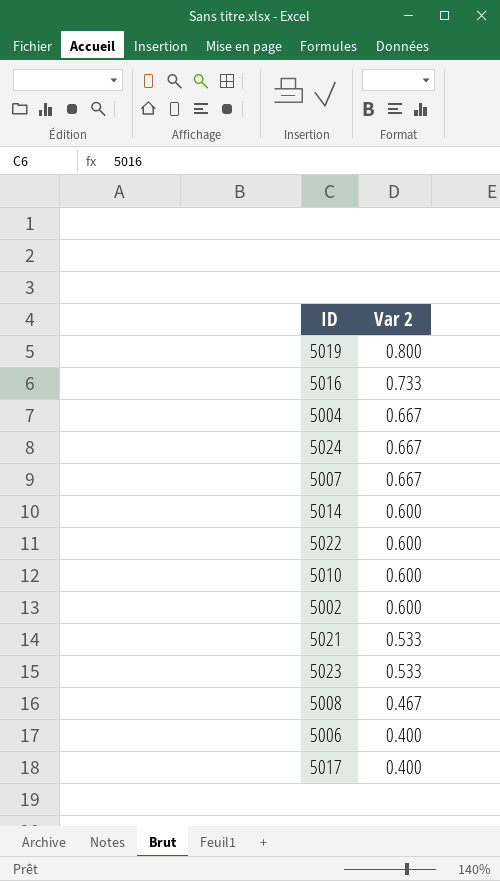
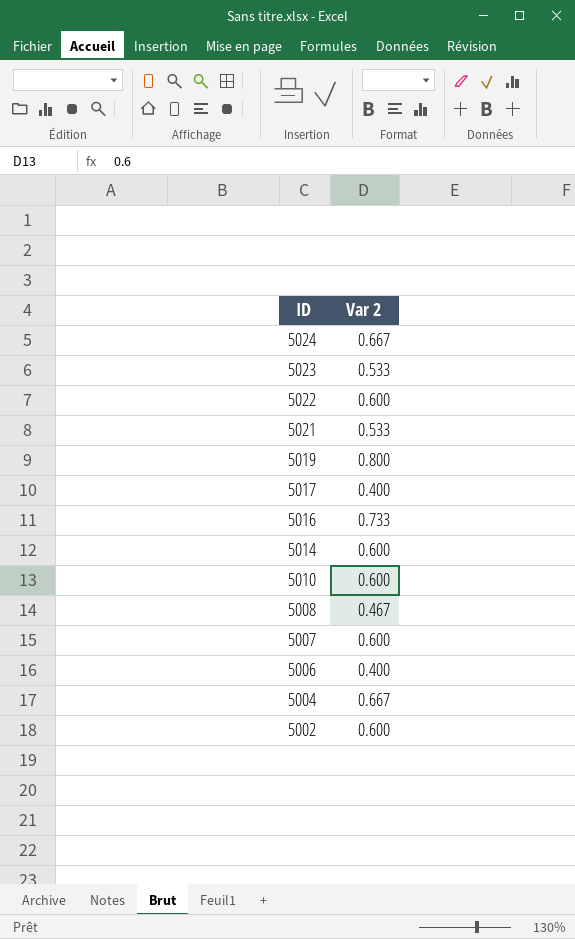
row order: Var 2 descending -> ID descending
5007 | Var 2: 0.667 -> 0.600

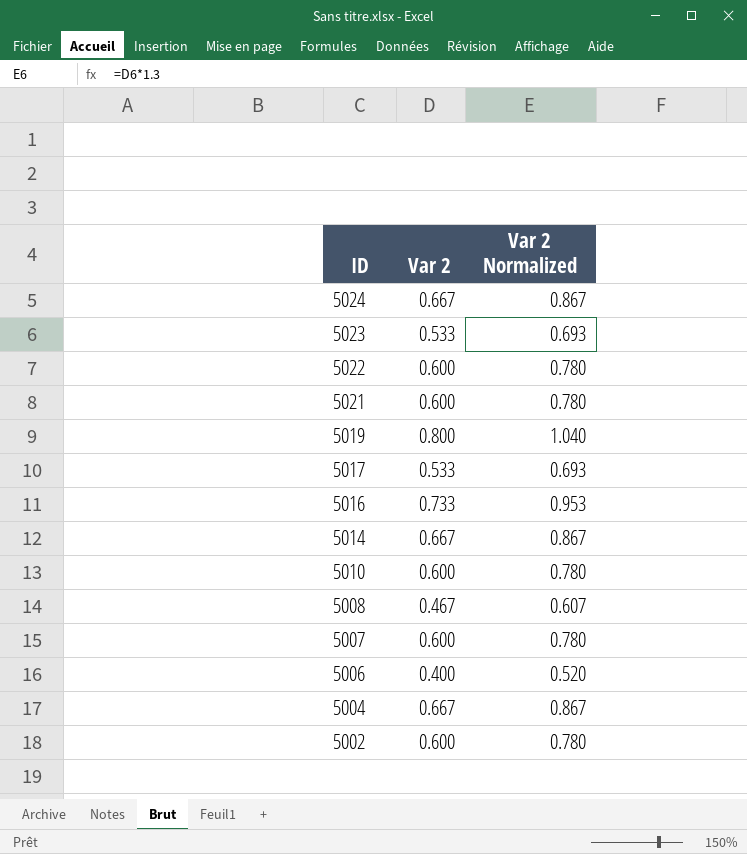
column Var 2 Normalized | formula: none -> [Var 2] * 1.3
5021 | Var 2: 0.533 -> 0.600
5017 | Var 2: 0.400 -> 0.533
5014 | Var 2: 0.600 -> 0.667

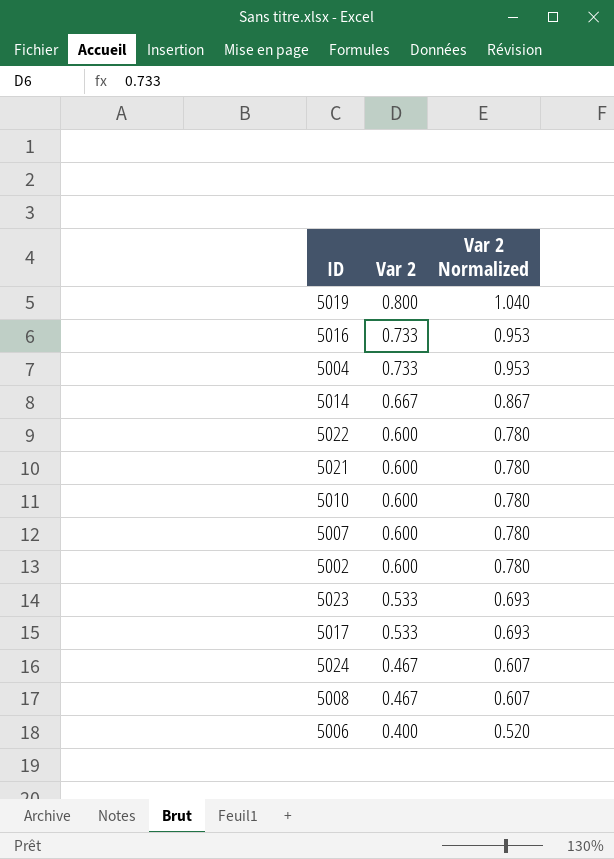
row order: ID descending -> Var 2 descending
5004 | Var 2: 0.667 -> 0.733
5004 | Var 2 Normalized: 0.867 -> 0.953
5024 | Var 2: 0.667 -> 0.467
5024 | Var 2 Normalized: 0.867 -> 0.607

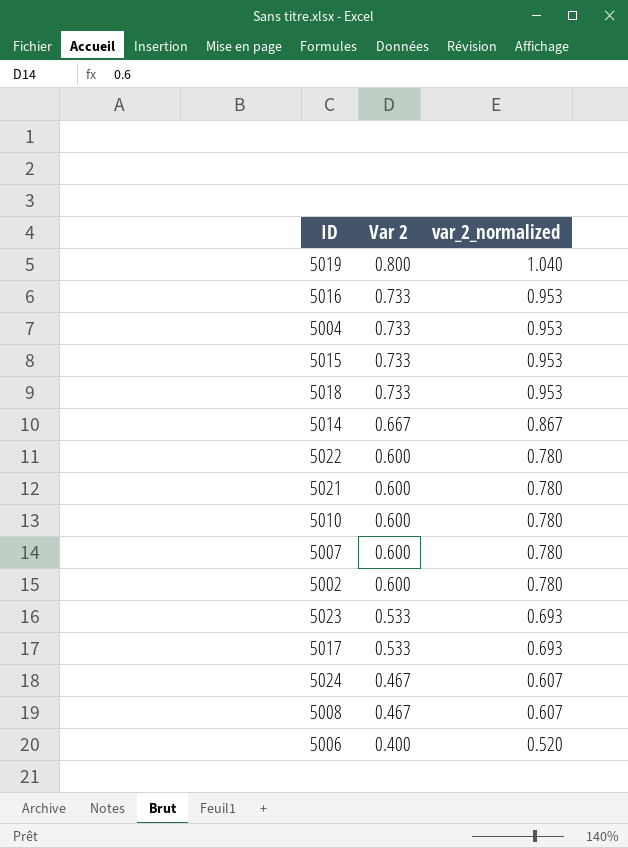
column name: Var 2 Normalized -> var_2_normalized
row 5015: none -> 0.733 | 0.953
row 5018: none -> 0.733 | 0.953

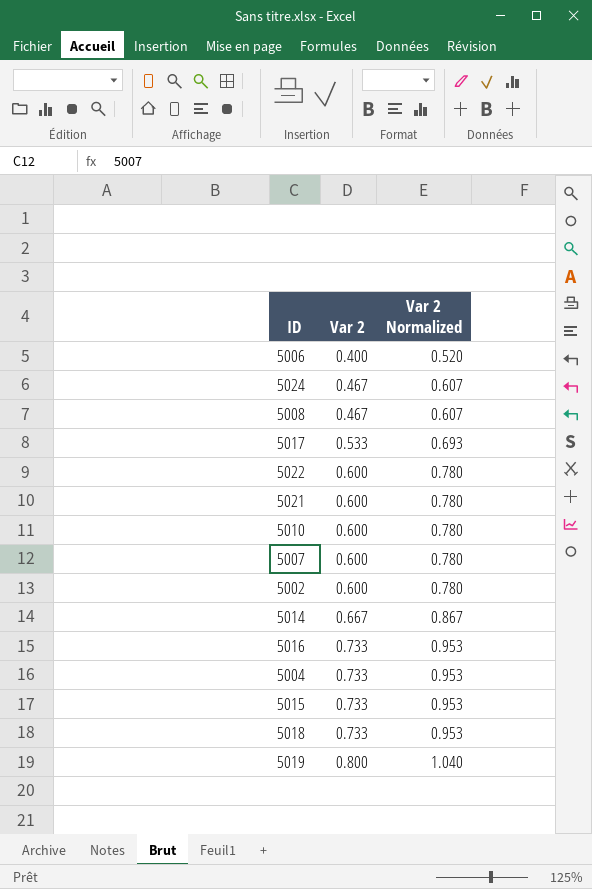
row order: Var 2 descending -> Var 2 ascending
column name: var_2_normalized -> Var 2 Normalized
row 5023: 0.533 | 0.693 -> none

